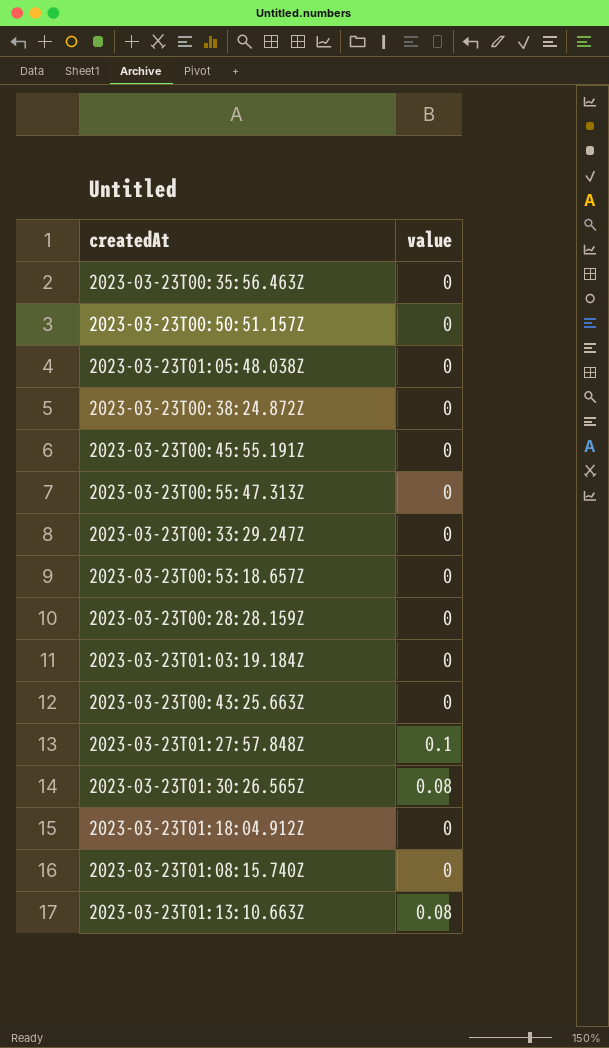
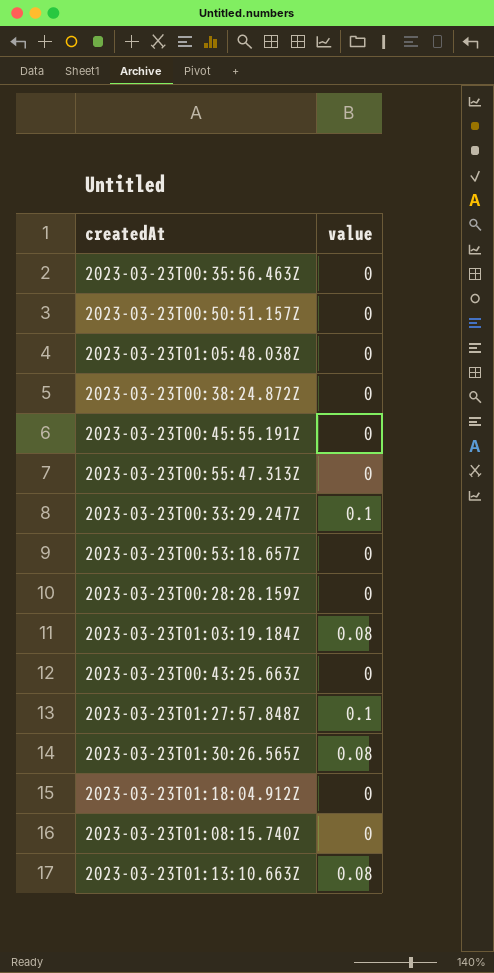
2023-03-23T00:33:29.247Z | value: 0 -> 0.1
2023-03-23T01:03:19.184Z | value: 0 -> 0.08

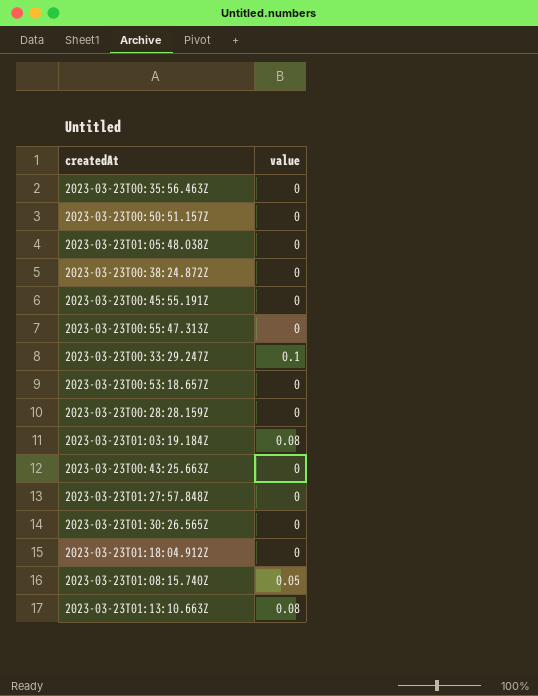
2023-03-23T01:27:57.848Z | value: 0.1 -> 0
2023-03-23T01:30:26.565Z | value: 0.08 -> 0
2023-03-23T01:08:15.740Z | value: 0 -> 0.05

